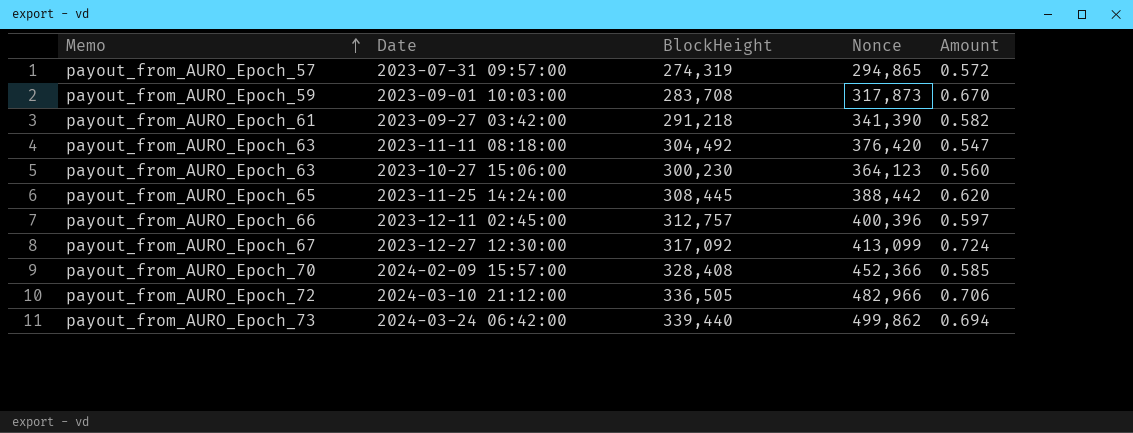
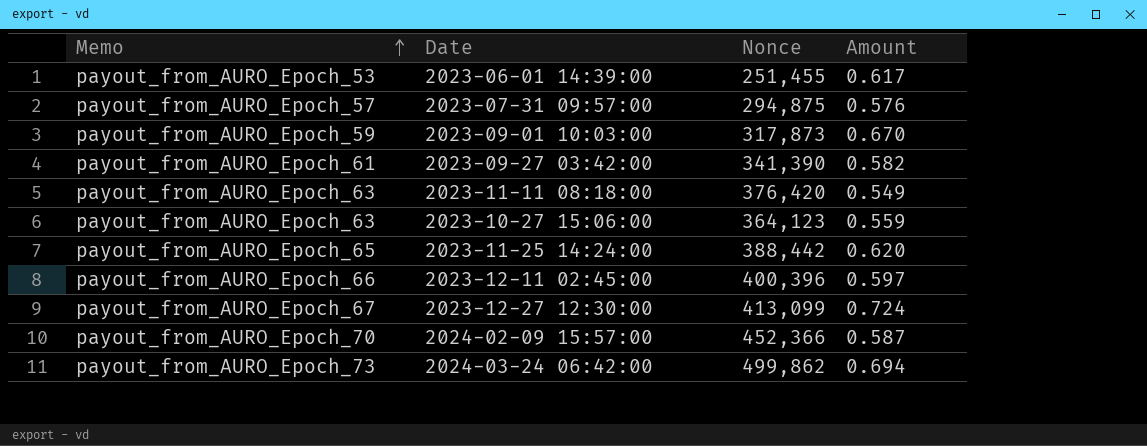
column BlockHeight | position: 3 -> none
row 2024-03-10 21:12:00: payout_from_AURO_Epoch_72 | 336,505 | 482,966 | 0.706 -> none
row 2023-06-01 14:39:00: none -> payout_from_AURO_Epoch_53 | 251,455 | 0.617
2023-07-31 09:57:00 | Nonce: 294,865 -> 294,875
2023-07-31 09:57:00 | Amount: 0.572 -> 0.576
2023-11-11 08:18:00 | Amount: 0.547 -> 0.549
2023-10-27 15:06:00 | Amount: 0.560 -> 0.559
2024-02-09 15:57:00 | Amount: 0.585 -> 0.587

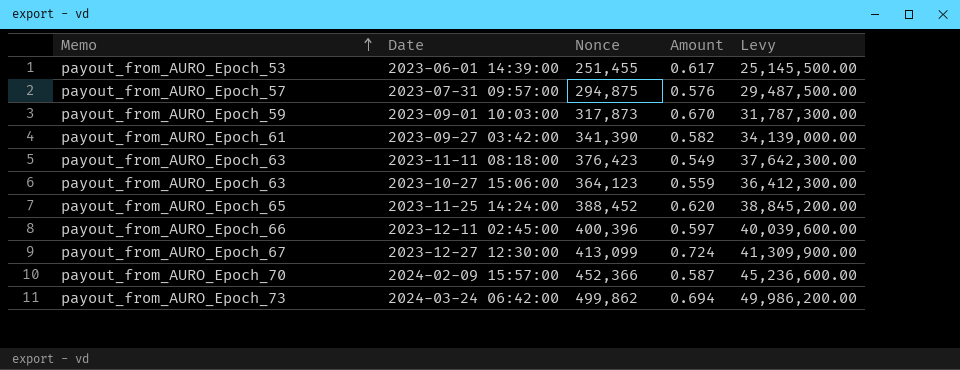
column Levy | formula: none -> [Nonce] * 100
2023-11-11 08:18:00 | Nonce: 376,420 -> 376,423
2023-11-25 14:24:00 | Nonce: 388,442 -> 388,452

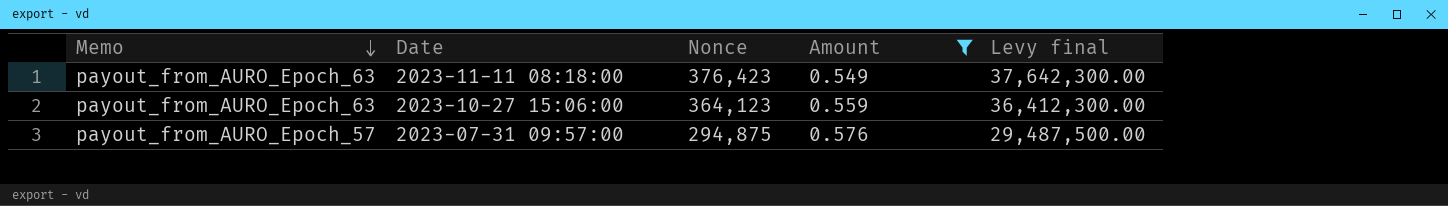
filter: none -> Amount <= 0.576
row order: Memo ascending -> Memo descending
column name: Levy -> Levy final

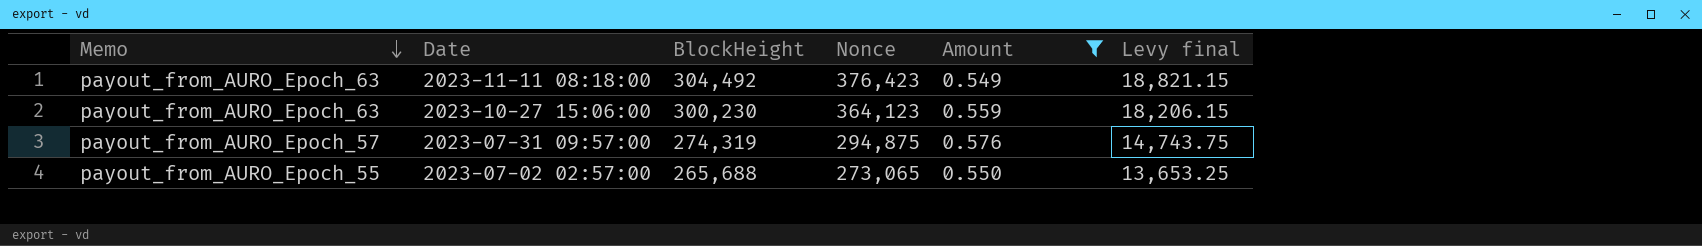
column BlockHeight | position: none -> 3
column Levy final | formula: [Nonce] * 100 -> [Nonce] * 0.05
row 2023-07-02 02:57:00: none -> payout_from_AURO_Epoch_55 | 265,688 | 273,065 | 0.550 | 13,653.25

